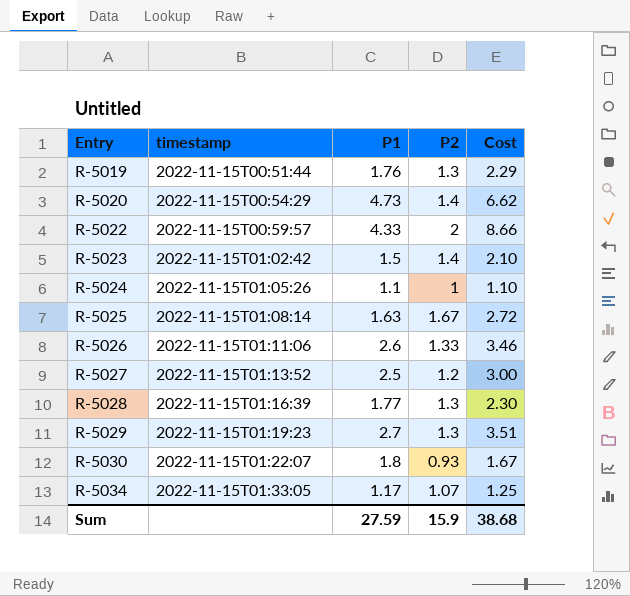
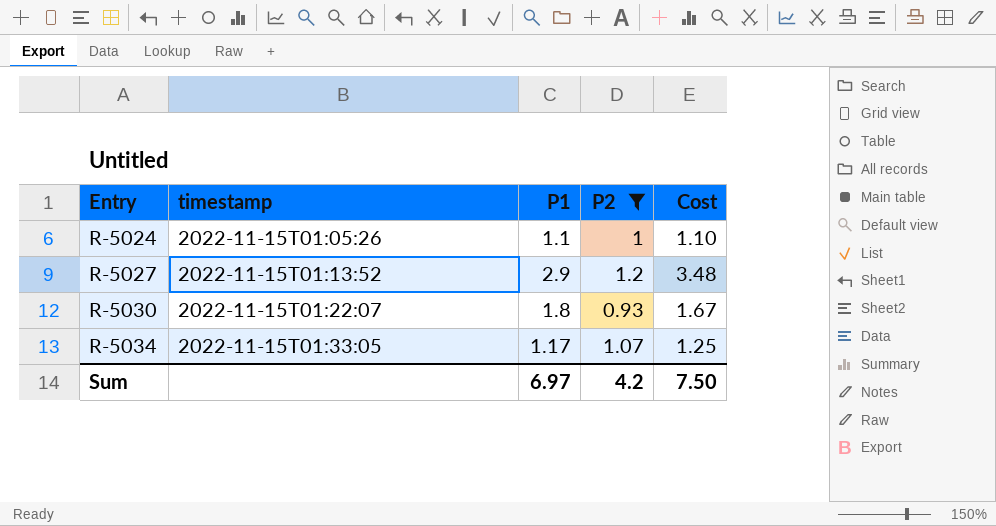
filter: none -> P2 <= 1.2
R-5027 | P1: 2.5 -> 2.9
R-5027 | Cost: 3.00 -> 3.48
Sum | P1: 27.59 -> 6.97
Sum | P2: 15.9 -> 4.2
Sum | Cost: 38.68 -> 7.50

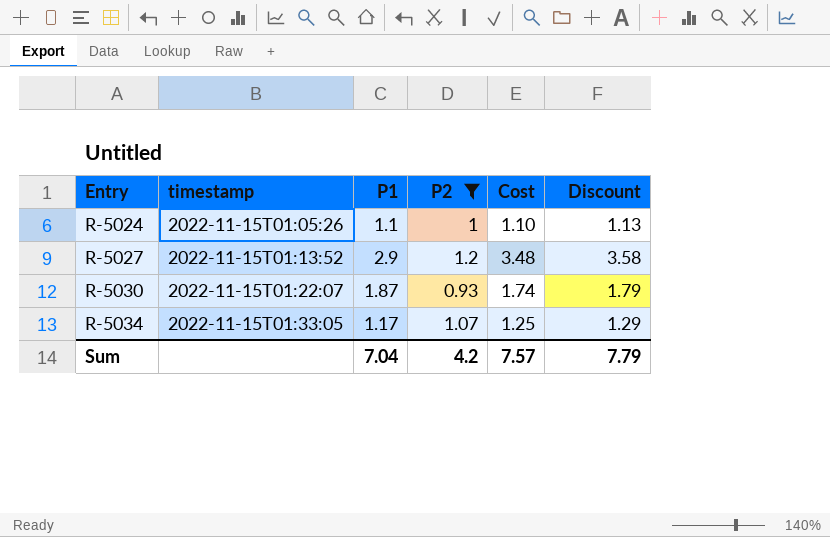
column Discount | formula: none -> [Cost] * 1.03
R-5030 | P1: 1.8 -> 1.87
R-5030 | Cost: 1.67 -> 1.74
Sum | P1: 6.97 -> 7.04
Sum | Cost: 7.50 -> 7.57

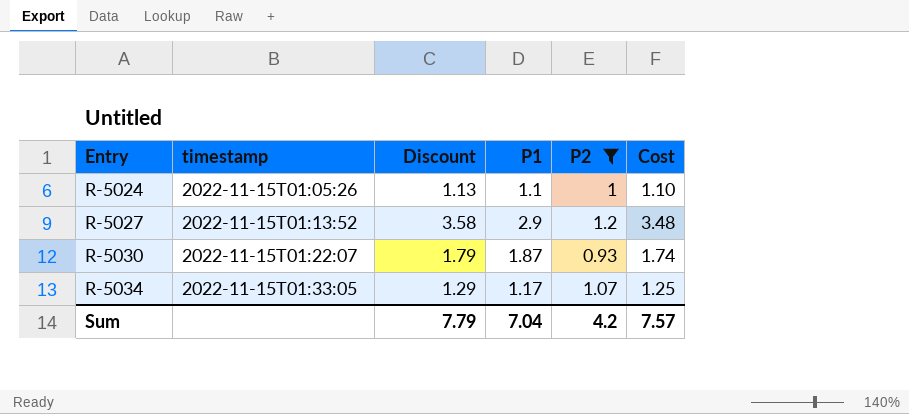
column Discount | position: 6 -> 3

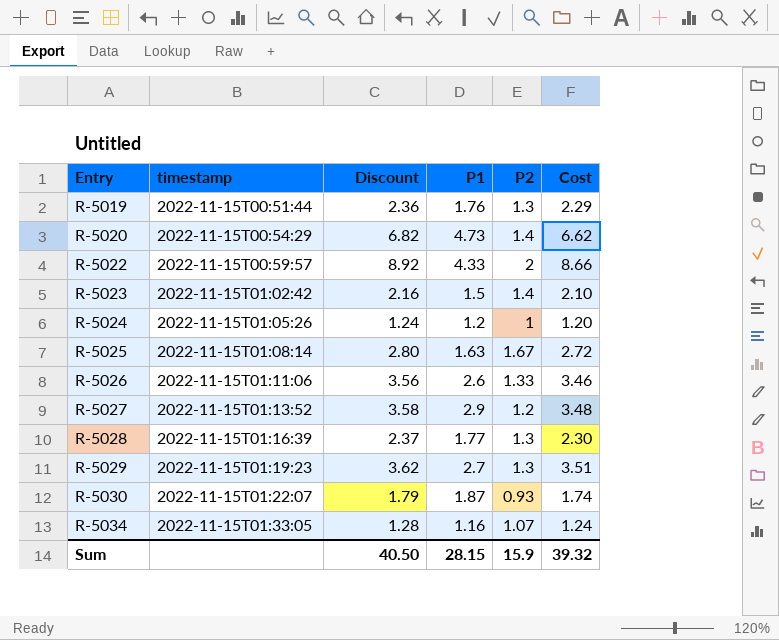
filter: P2 <= 1.2 -> none
R-5024 | Discount: 1.13 -> 1.24
R-5024 | P1: 1.1 -> 1.2
R-5024 | Cost: 1.10 -> 1.20
R-5034 | Discount: 1.29 -> 1.28
R-5034 | P1: 1.17 -> 1.16
R-5034 | Cost: 1.25 -> 1.24
Sum | Discount: 7.79 -> 40.50
Sum | P1: 7.04 -> 28.15
Sum | P2: 4.2 -> 15.9
Sum | Cost: 7.57 -> 39.32

